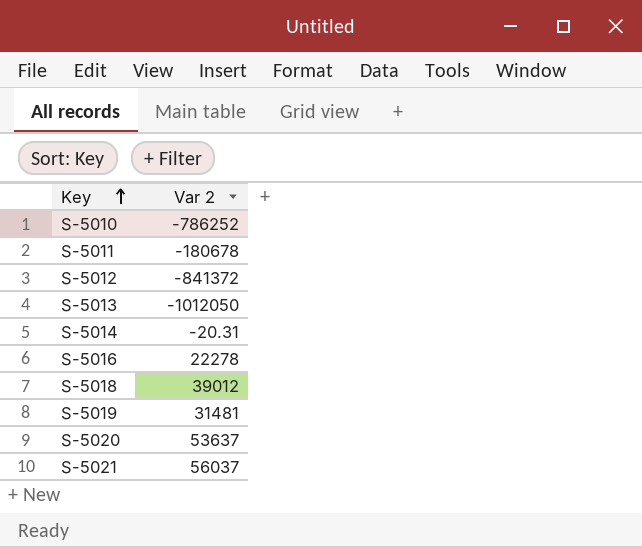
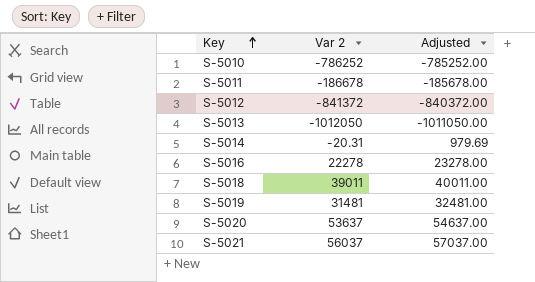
column Adjusted | formula: none -> [Var 2] + 1000
S-5011 | Var 2: -180678 -> -186678
S-5018 | Var 2: 39012 -> 39011

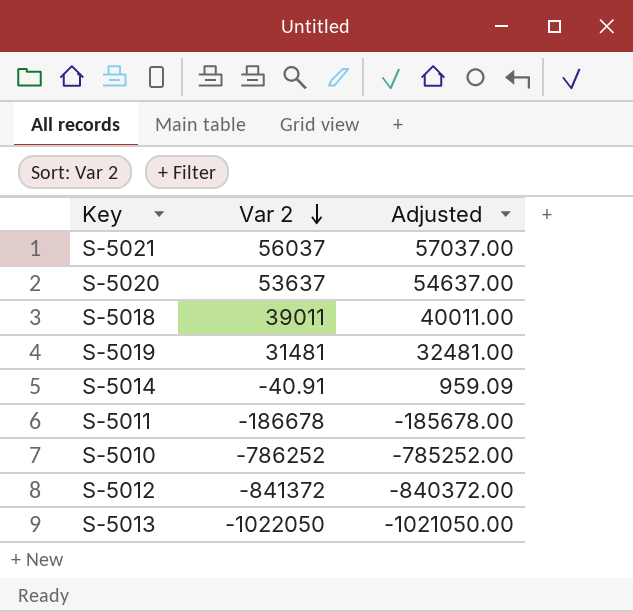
row order: Key ascending -> Var 2 descending
row S-5016: 22278 | 23278.00 -> none
S-5014 | Var 2: -20.31 -> -40.91
S-5014 | Adjusted: 979.69 -> 959.09
S-5013 | Var 2: -1012050 -> -1022050
S-5013 | Adjusted: -1011050.00 -> -1021050.00

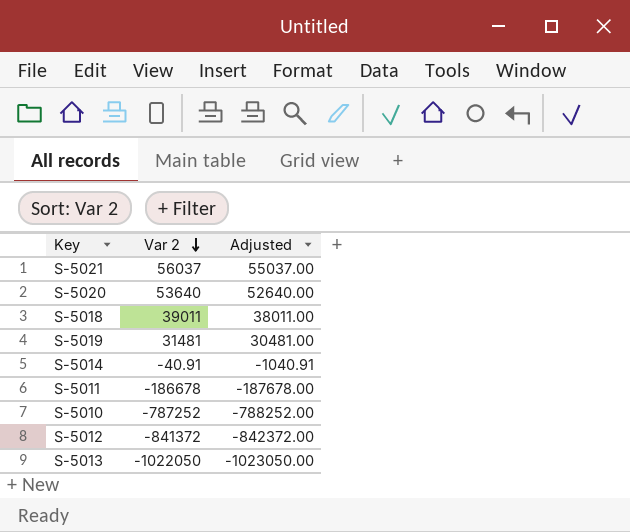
column Adjusted | formula: [Var 2] + 1000 -> [Var 2] - 1000
S-5020 | Var 2: 53637 -> 53640
S-5010 | Var 2: -786252 -> -787252

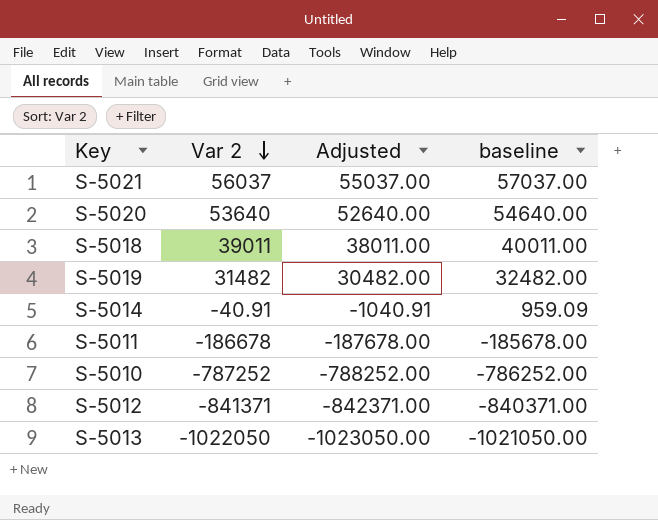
column baseline | formula: none -> [Var 2] + 1000
S-5019 | Var 2: 31481 -> 31482
S-5019 | Adjusted: 30481.00 -> 30482.00
S-5012 | Var 2: -841372 -> -841371
S-5012 | Adjusted: -842372.00 -> -842371.00

